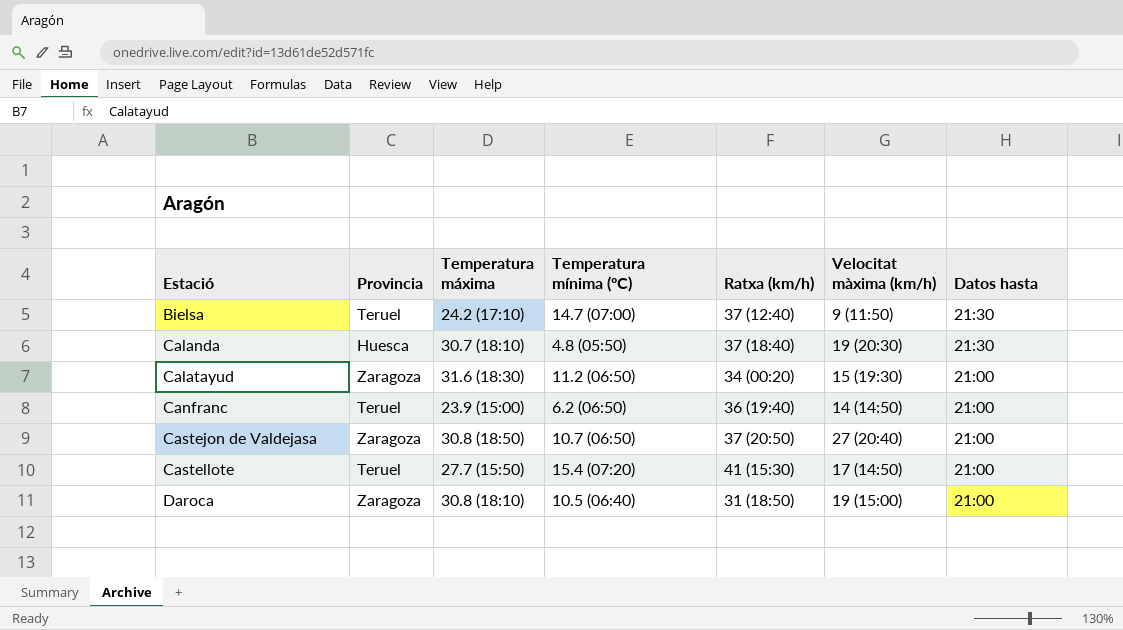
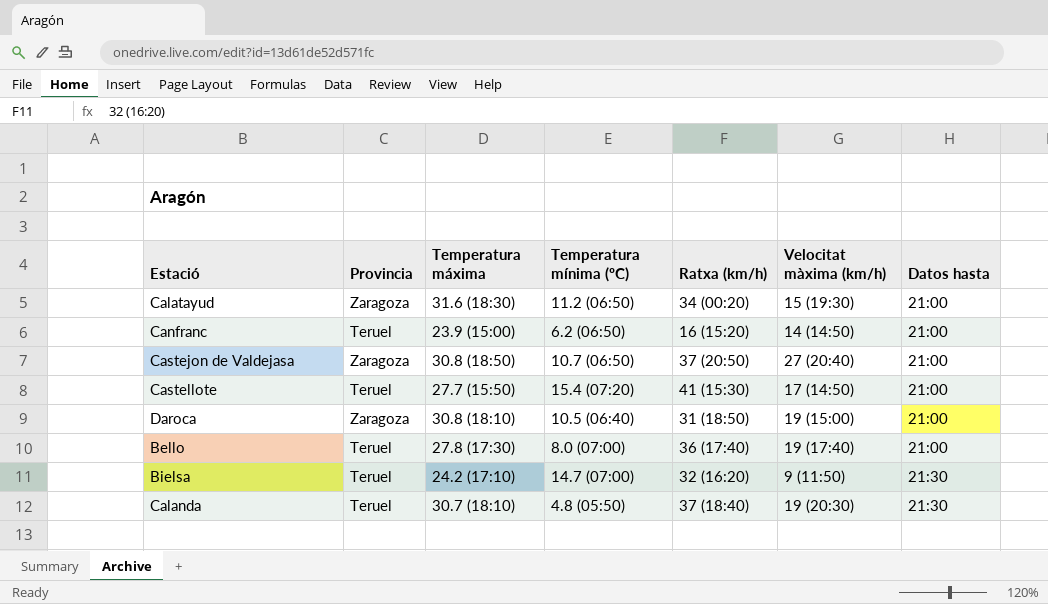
row order: Estació ascending -> Datos hasta ascending
Canfranc | Ratxa (km/h): 36 (19:40) -> 16 (15:20)
row Bello: none -> Teruel | 27.8 (17:30) | 8.0 (07:00) | 36 (17:40) | 19 (17:40) | 21:00
Bielsa | Ratxa (km/h): 37 (12:40) -> 32 (16:20)
Calanda | Provincia: Huesca -> Teruel

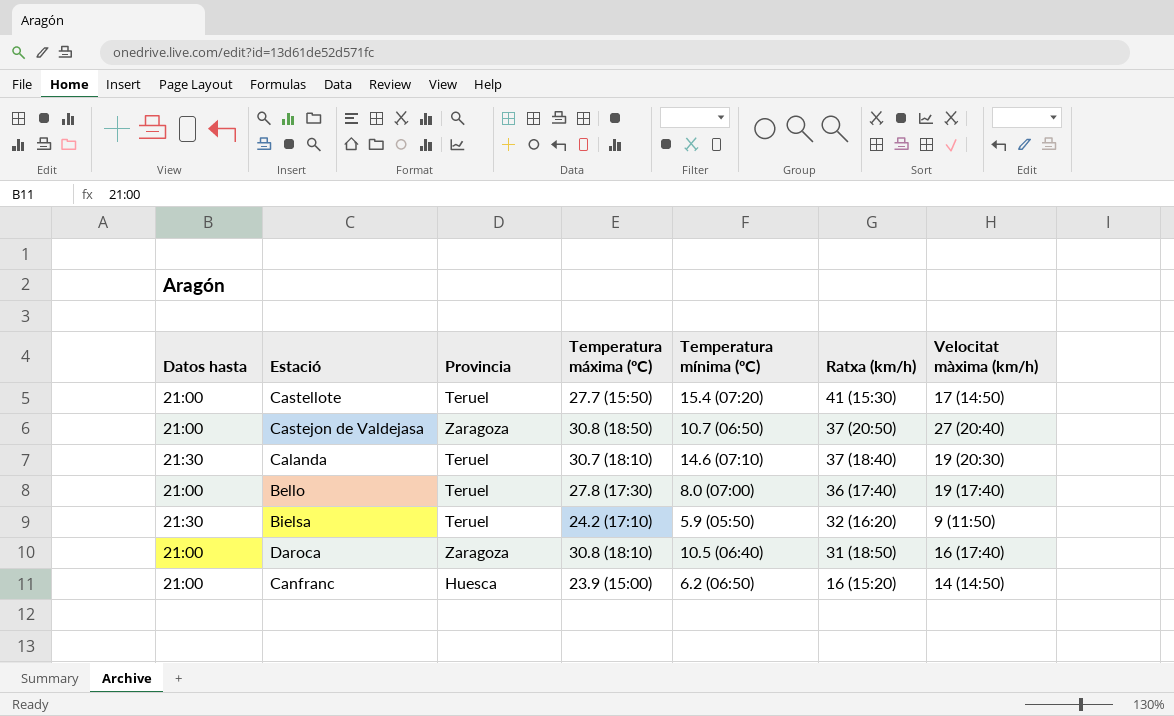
row order: Datos hasta ascending -> Ratxa (km/h) descending
column Datos hasta | position: 7 -> 1
column name: Temperatura máxima -> Temperatura máxima (ºC)
row Calatayud: Zaragoza | 31.6 (18:30) | 11.2 (06:50) | 34 (00:20) | 15 (19:30) | 21:00 -> none
Calanda | Temperatura mínima (ºC): 4.8 (05:50) -> 14.6 (07:10)
Bielsa | Temperatura mínima (ºC): 14.7 (07:00) -> 5.9 (05:50)
Daroca | Velocitat màxima (km/h): 19 (15:00) -> 16 (17:40)
Canfranc | Provincia: Teruel -> Huesca

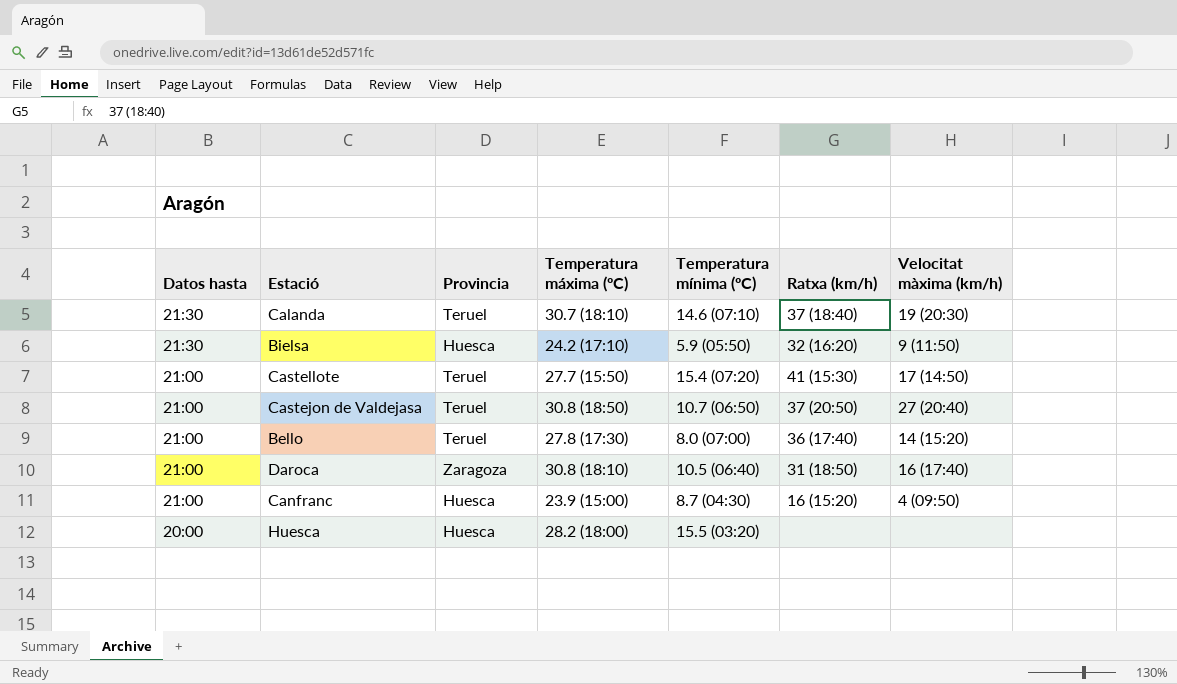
row order: Ratxa (km/h) descending -> Datos hasta descending
Bielsa | Provincia: Teruel -> Huesca
Castejon de Valdejasa | Provincia: Zaragoza -> Teruel
Bello | Velocitat màxima (km/h): 19 (17:40) -> 14 (15:20)
Canfranc | Temperatura mínima (ºC): 6.2 (06:50) -> 8.7 (04:30)
Canfranc | Velocitat màxima (km/h): 14 (14:50) -> 4 (09:50)
row Huesca: none -> 20:00 | Huesca | 28.2 (18:00) | 15.5 (03:20) | none | none

